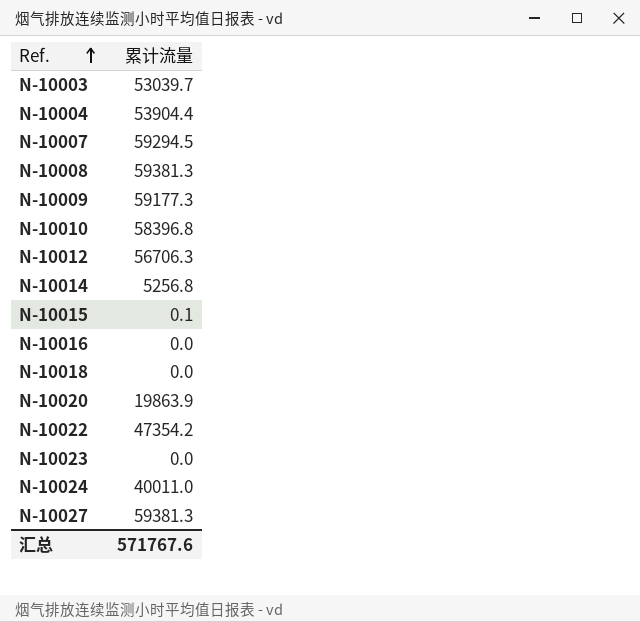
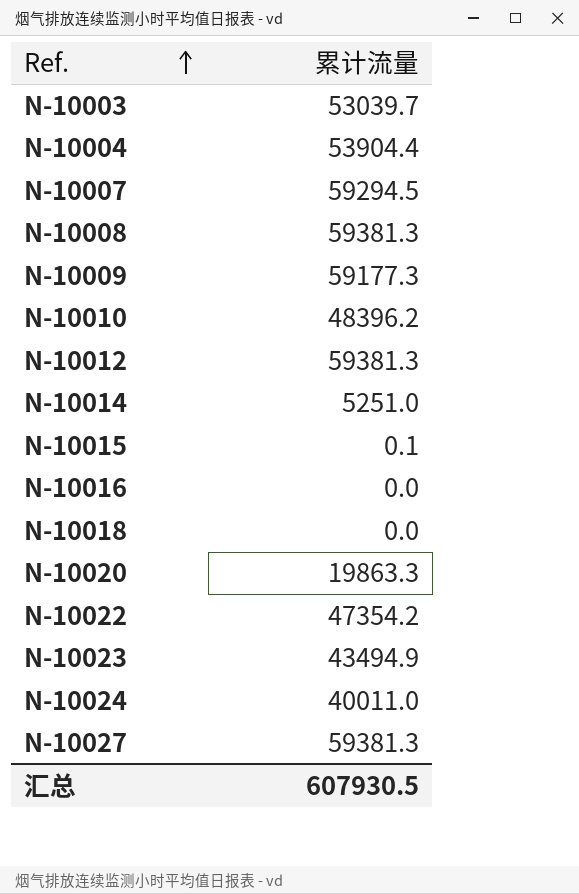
N-10010 | 累计流量: 58396.8 -> 48396.2
N-10012 | 累计流量: 56706.3 -> 59381.3
N-10014 | 累计流量: 5256.8 -> 5251.0
N-10020 | 累计流量: 19863.9 -> 19863.3
N-10023 | 累计流量: 0.0 -> 43494.9
汇总 | 累计流量: 571767.6 -> 607930.5

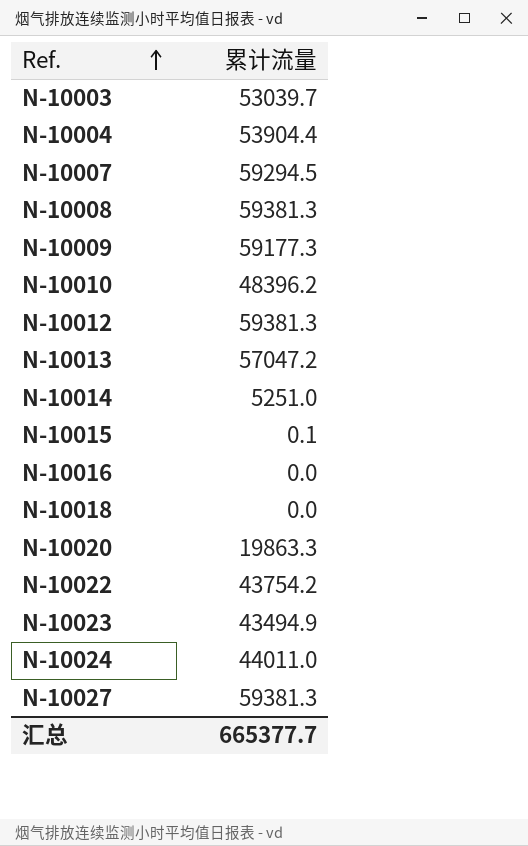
row N-10013: none -> 57047.2
N-10022 | 累计流量: 47354.2 -> 43754.2
N-10024 | 累计流量: 40011.0 -> 44011.0
汇总 | 累计流量: 607930.5 -> 665377.7

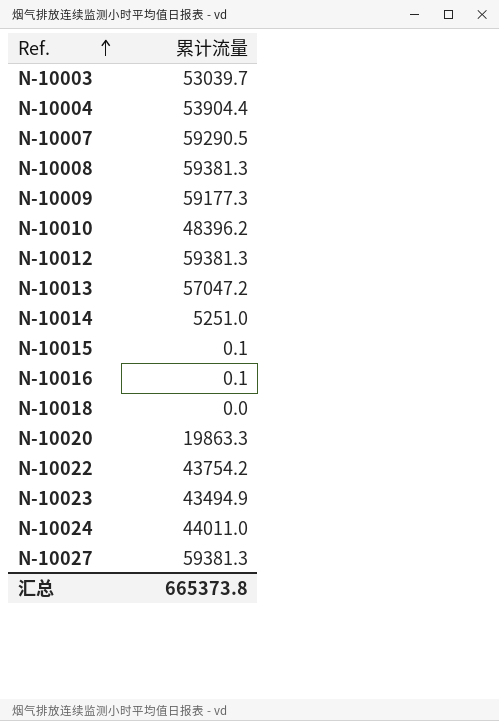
N-10007 | 累计流量: 59294.5 -> 59290.5
N-10016 | 累计流量: 0.0 -> 0.1
汇总 | 累计流量: 665377.7 -> 665373.8

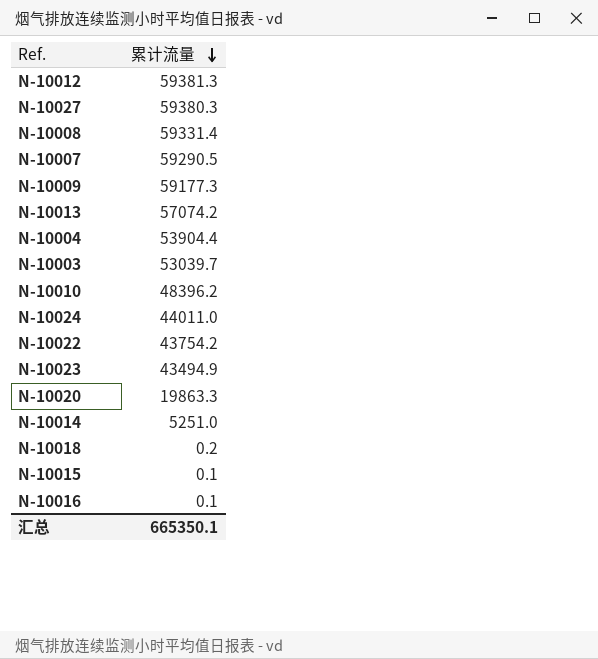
row order: Ref. ascending -> 累计流量 descending
N-10027 | 累计流量: 59381.3 -> 59380.3
N-10008 | 累计流量: 59381.3 -> 59331.4
N-10013 | 累计流量: 57047.2 -> 57074.2
N-10018 | 累计流量: 0.0 -> 0.2
汇总 | 累计流量: 665373.8 -> 665350.1

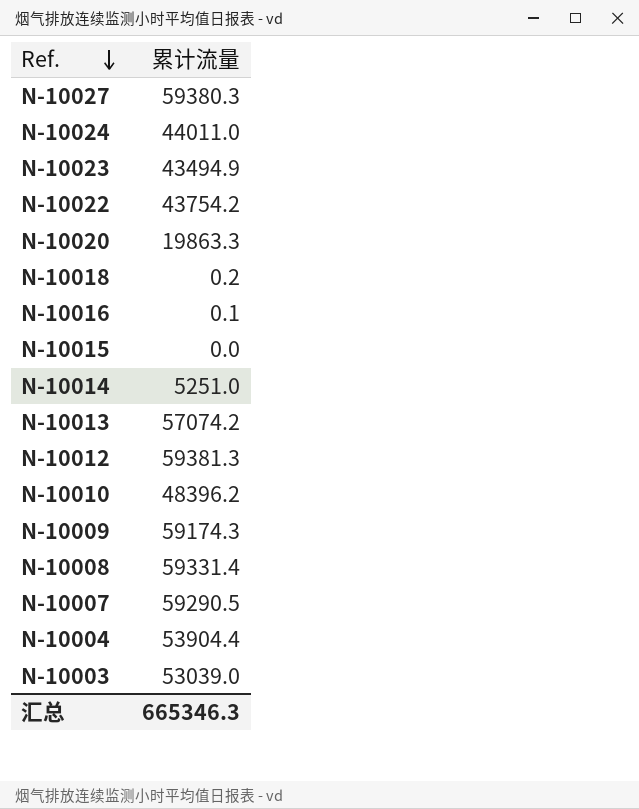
row order: 累计流量 descending -> Ref. descending
N-10015 | 累计流量: 0.1 -> 0.0
N-10009 | 累计流量: 59177.3 -> 59174.3
N-10003 | 累计流量: 53039.7 -> 53039.0
汇总 | 累计流量: 665350.1 -> 665346.3

